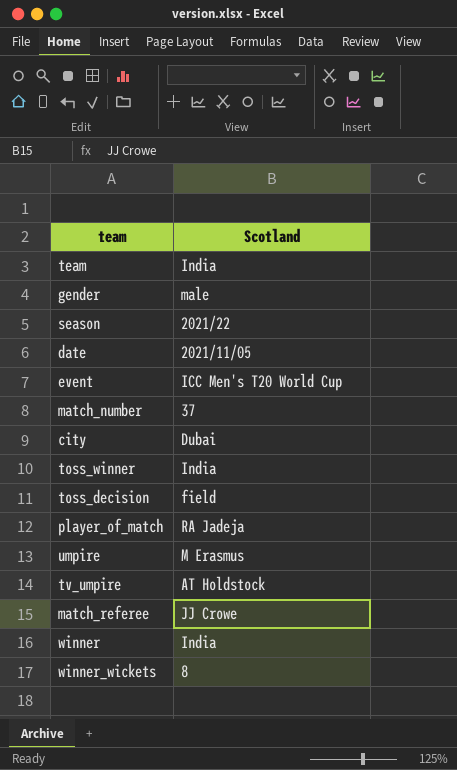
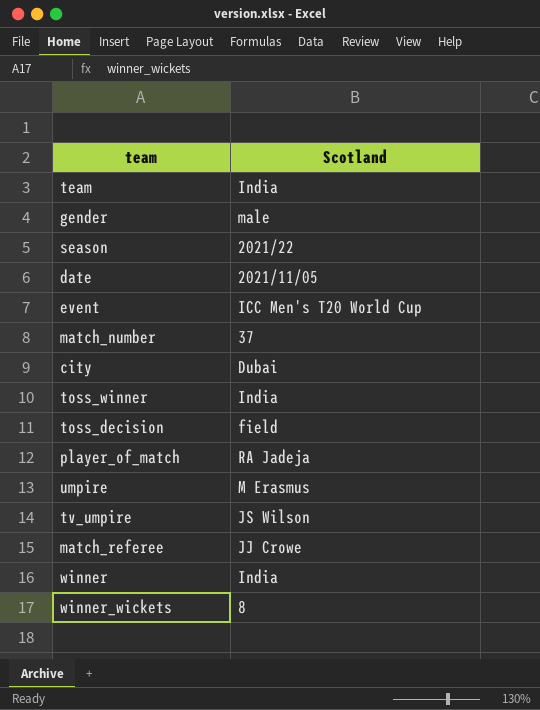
tv_umpire | Scotland: AT Holdstock -> JS Wilson

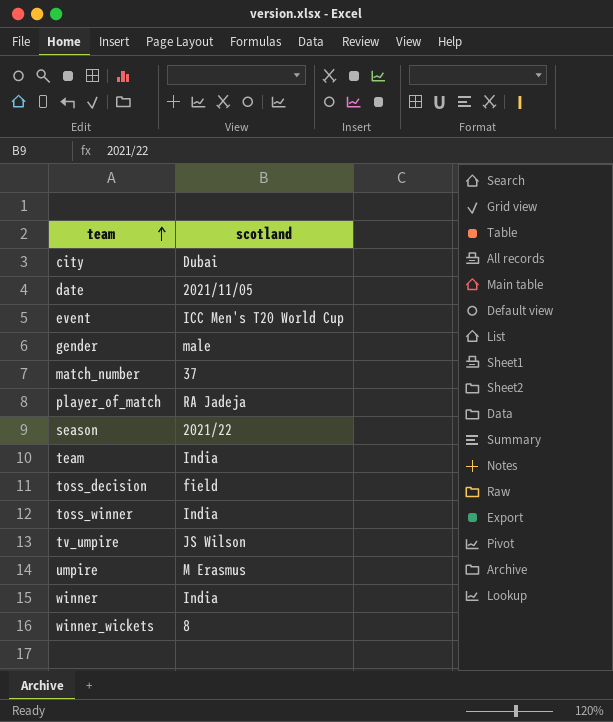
row order: none -> team ascending
column name: Scotland -> scotland
row match_referee: JJ Crowe -> none

